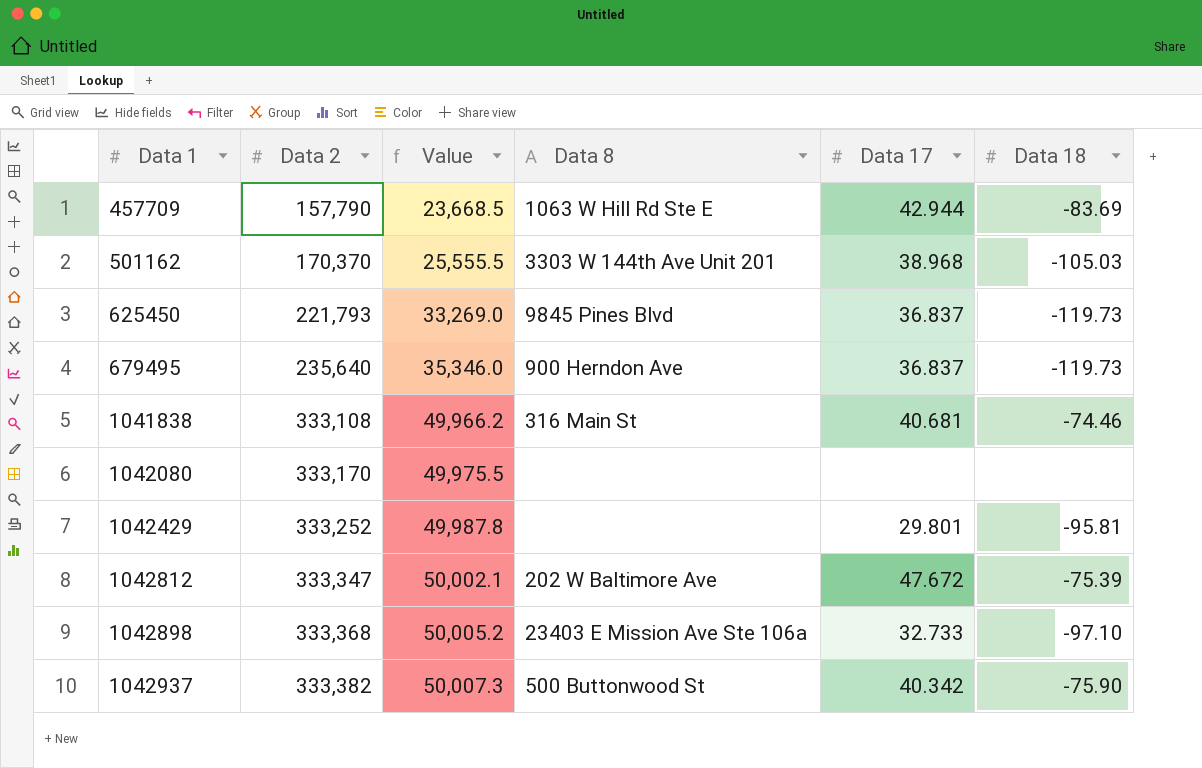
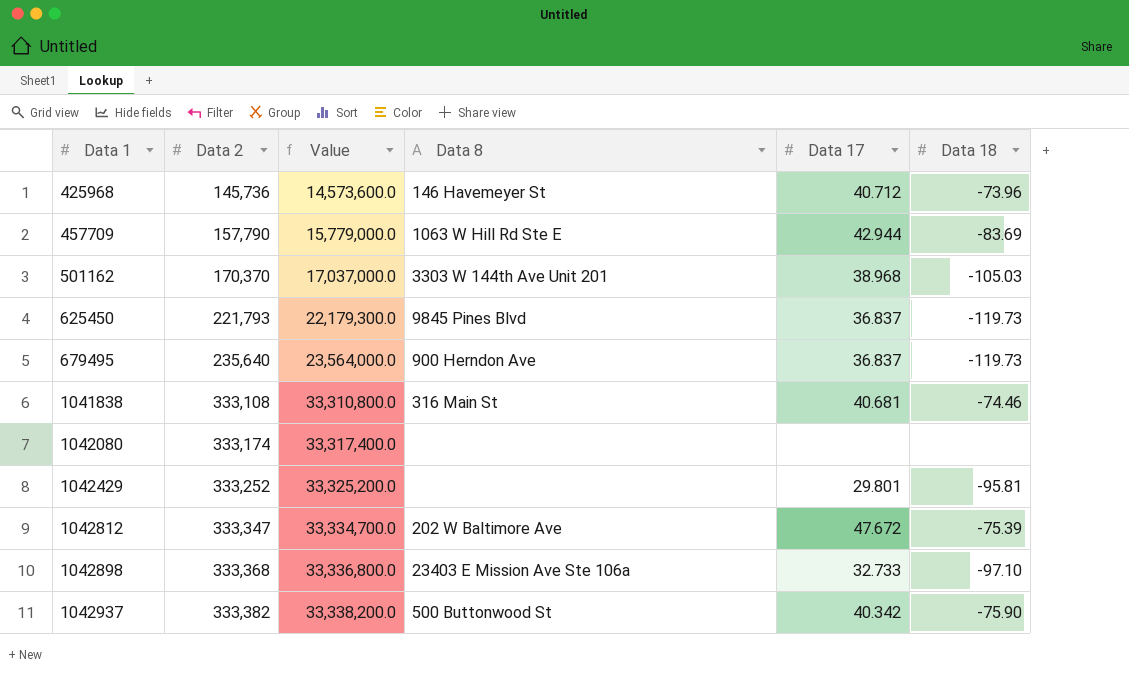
column Value | formula: [Data 2] * 0.15 -> [Data 2] * 100
row 425968: none -> 145,736 | 14,573,600.0 | 146 Havemeyer St | 40.712 | -73.96
1042080 | Data 2: 333,170 -> 333,174

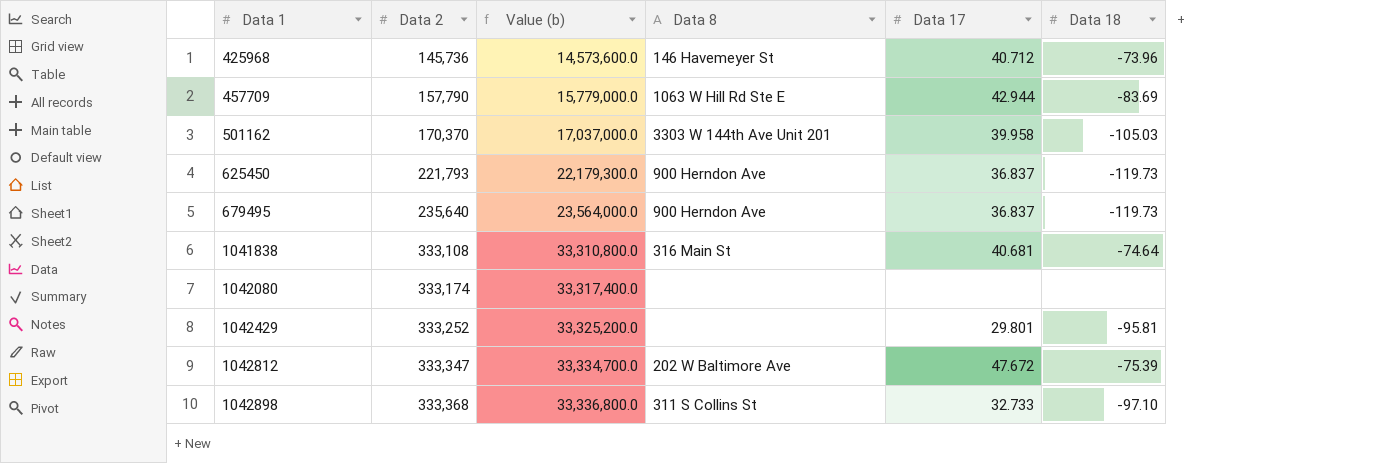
column name: Value -> Value (b)
row 1042937: 333,382 | 33,338,200.0 | 500 Buttonwood St | 40.342 | -75.90 -> none
501162 | Data 17: 38.968 -> 39.958
625450 | Data 8: 9845 Pines Blvd -> 900 Herndon Ave
1041838 | Data 18: -74.46 -> -74.64
1042898 | Data 8: 23403 E Mission Ave Ste 106a -> 311 S Collins St

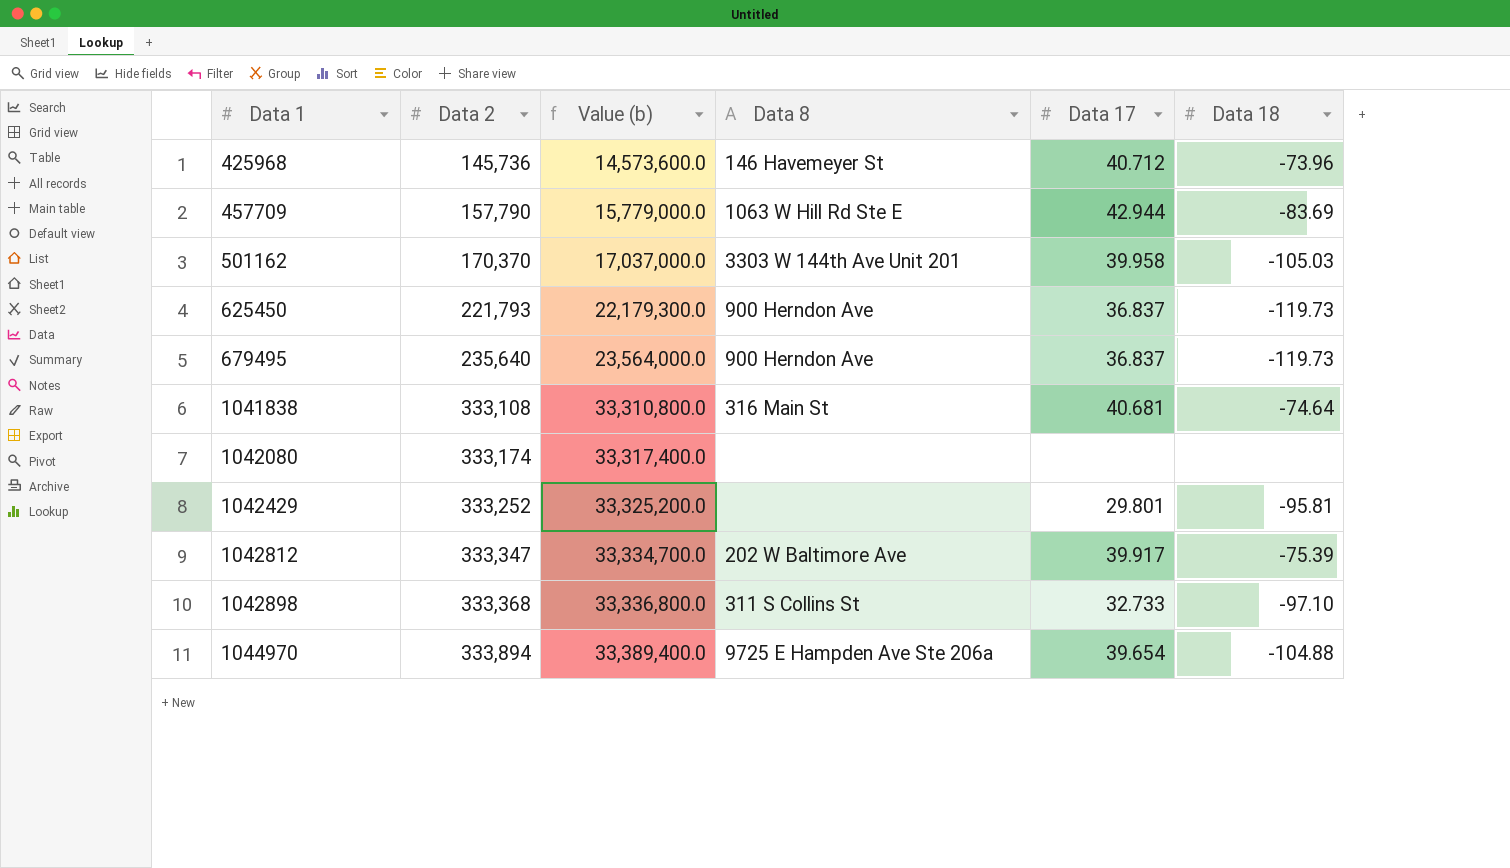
1042812 | Data 17: 47.672 -> 39.917
row 1044970: none -> 333,894 | 33,389,400.0 | 9725 E Hampden Ave Ste 206a | 39.654 | -104.88

